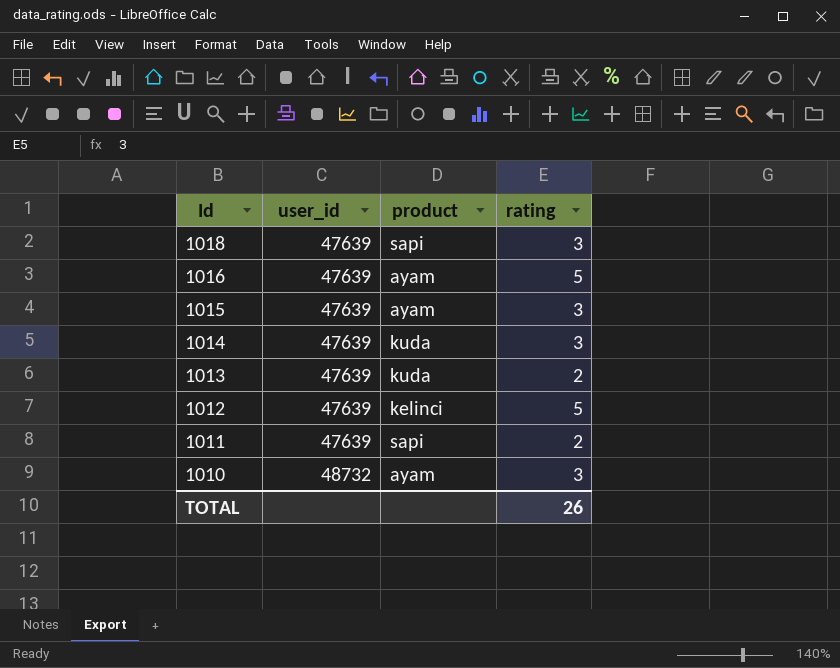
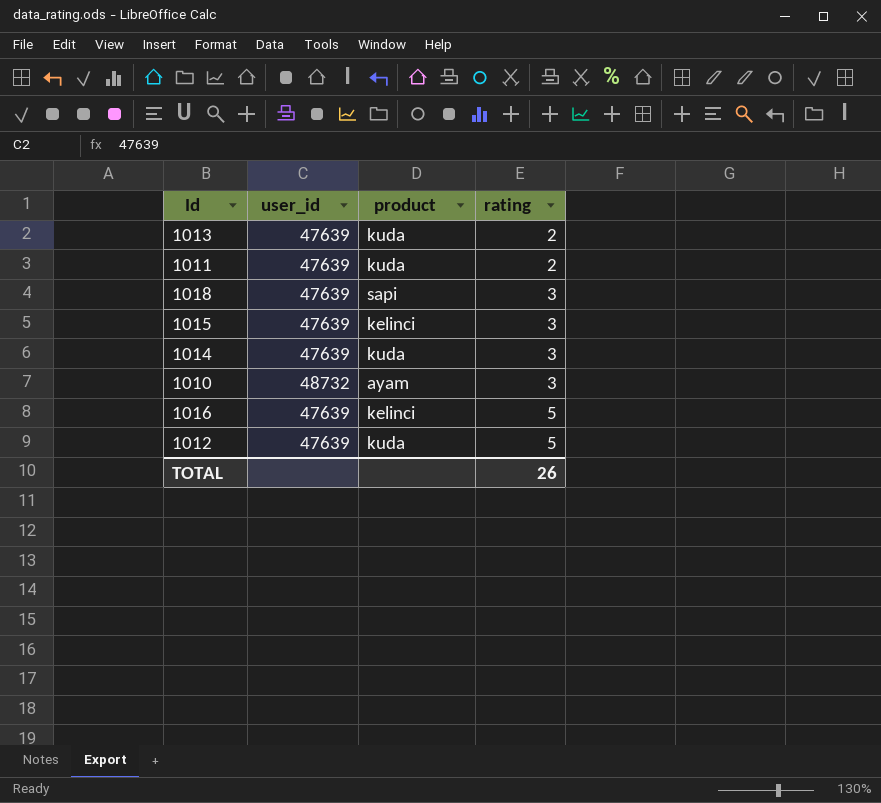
row order: Id descending -> rating ascending
1011 | product: sapi -> kuda
1015 | product: ayam -> kelinci
1016 | product: ayam -> kelinci
1012 | product: kelinci -> kuda

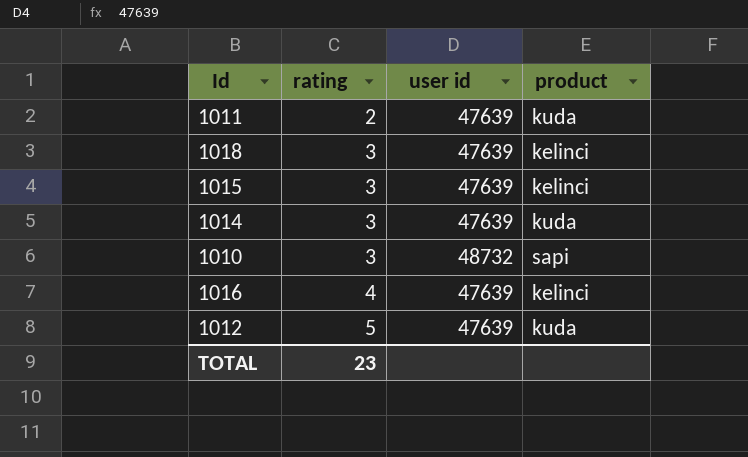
column rating | position: 4 -> 2
column name: user_id -> user id
row 1013: 47639 | kuda | 2 -> none
1018 | product: sapi -> kelinci
1010 | product: ayam -> sapi
1016 | rating: 5 -> 4
TOTAL | rating: 26 -> 23

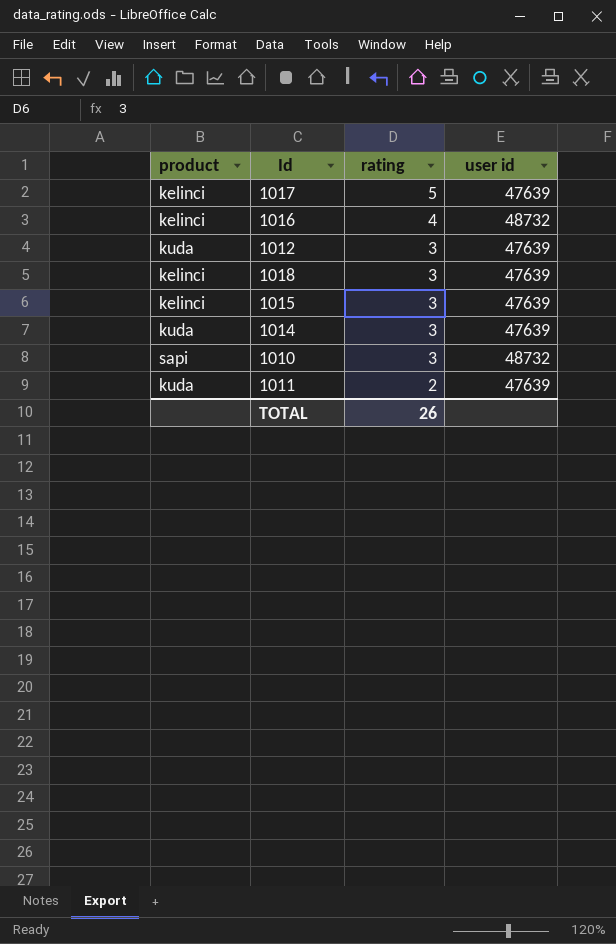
row order: rating ascending -> rating descending
column product | position: 4 -> 1
row 1017: none -> kelinci | 5 | 47639
1016 | user id: 47639 -> 48732
1012 | rating: 5 -> 3
TOTAL | rating: 23 -> 26

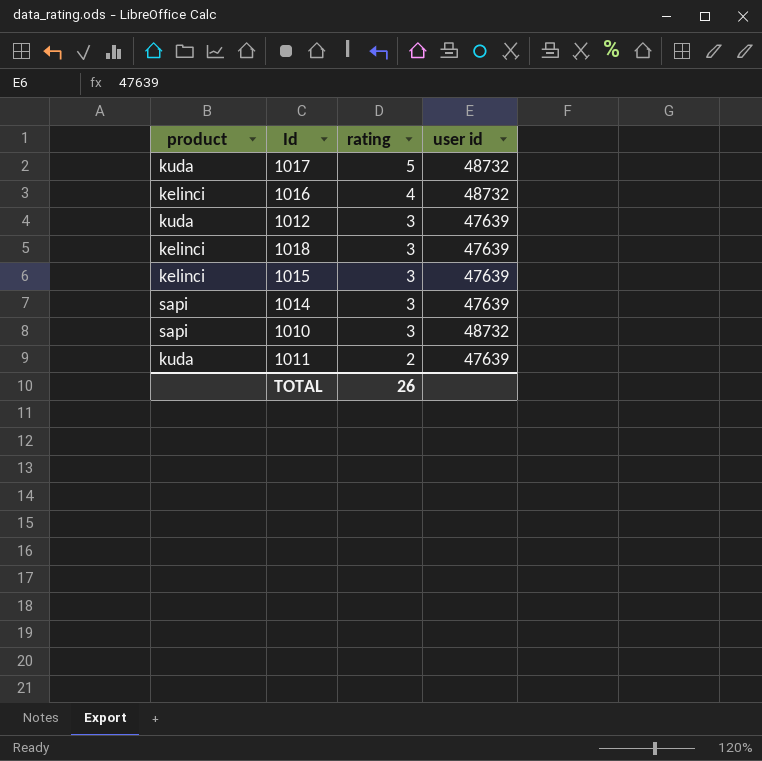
1017 | product: kelinci -> kuda
1017 | user id: 47639 -> 48732
1014 | product: kuda -> sapi

